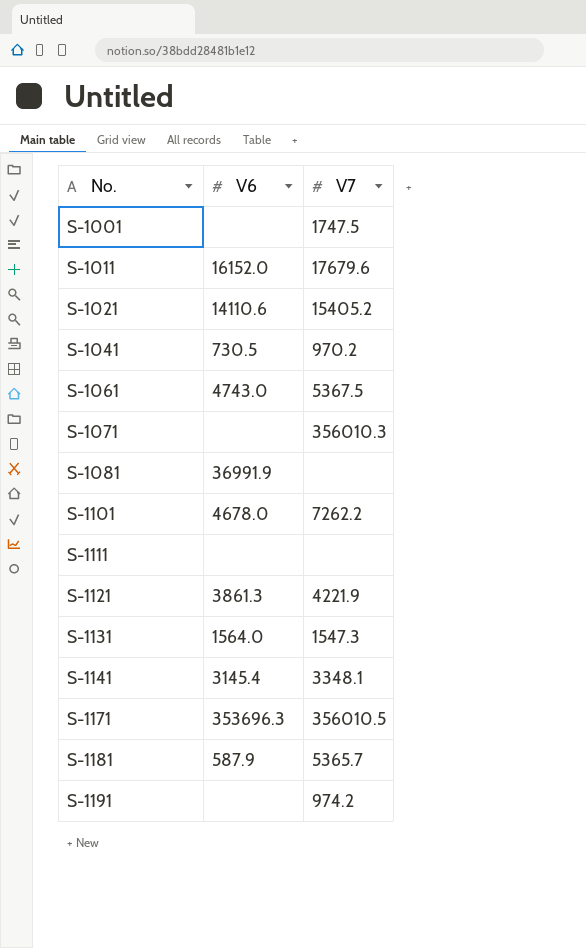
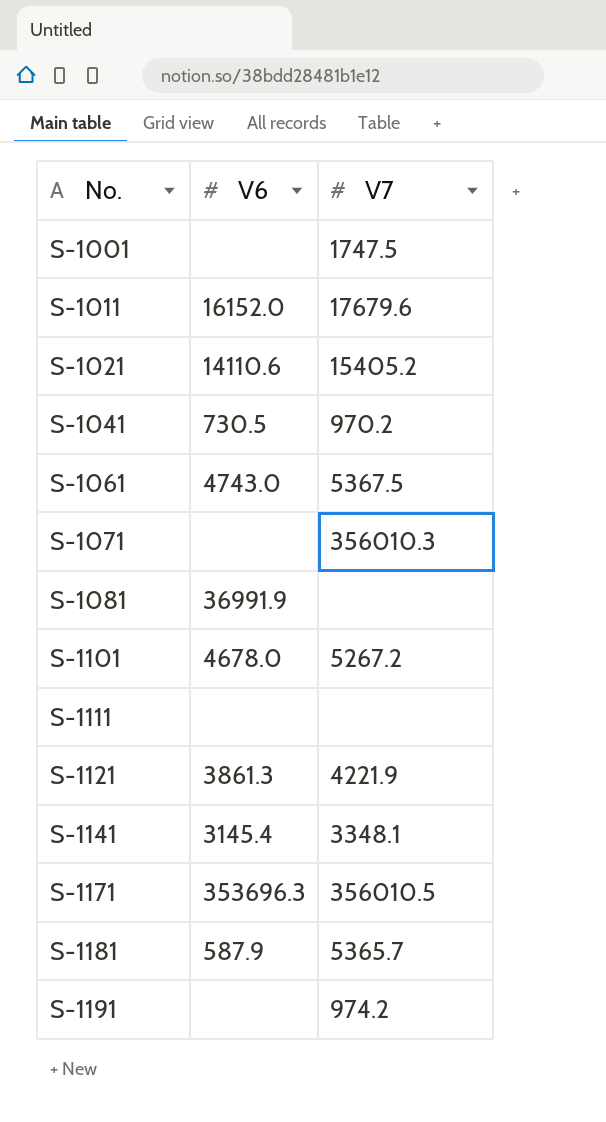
row S-1131: 1564.0 | 1547.3 -> none
S-1101 | V7: 7262.2 -> 5267.2

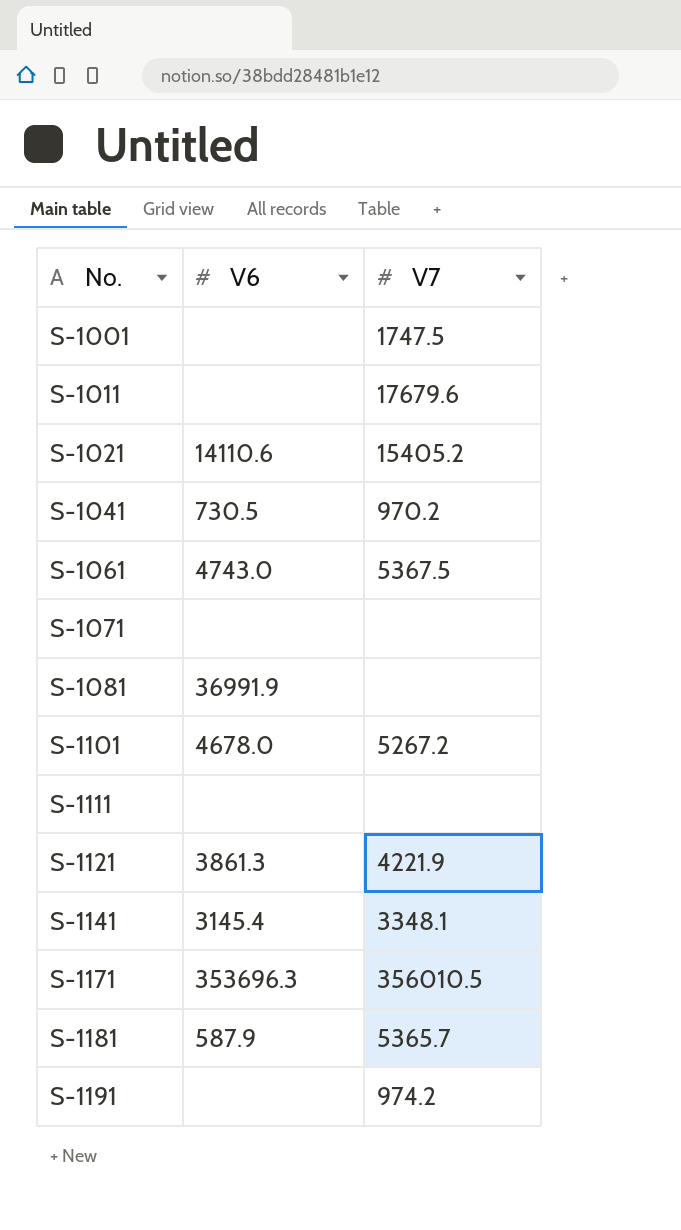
S-1011 | V6: 16152.0 -> none
S-1071 | V7: 356010.3 -> none

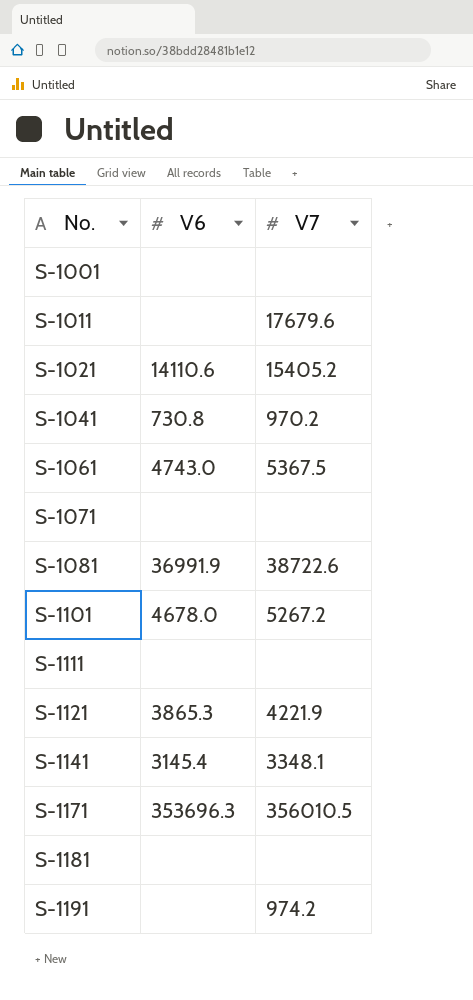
S-1001 | V7: 1747.5 -> none
S-1041 | V6: 730.5 -> 730.8
S-1081 | V7: none -> 38722.6
S-1121 | V6: 3861.3 -> 3865.3
S-1181 | V6: 587.9 -> none
S-1181 | V7: 5365.7 -> none

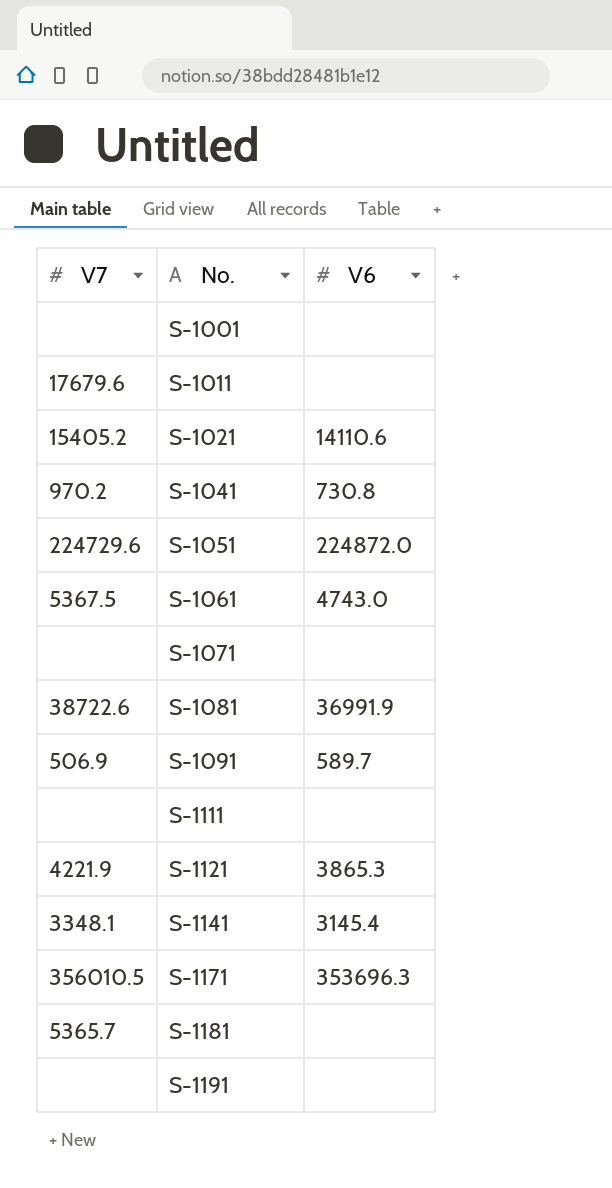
column V7 | position: 3 -> 1
row S-1101: 4678.0 | 5267.2 -> none
row S-1051: none -> 224729.6 | 224872.0
row S-1091: none -> 506.9 | 589.7
S-1181 | V7: none -> 5365.7
S-1191 | V7: 974.2 -> none

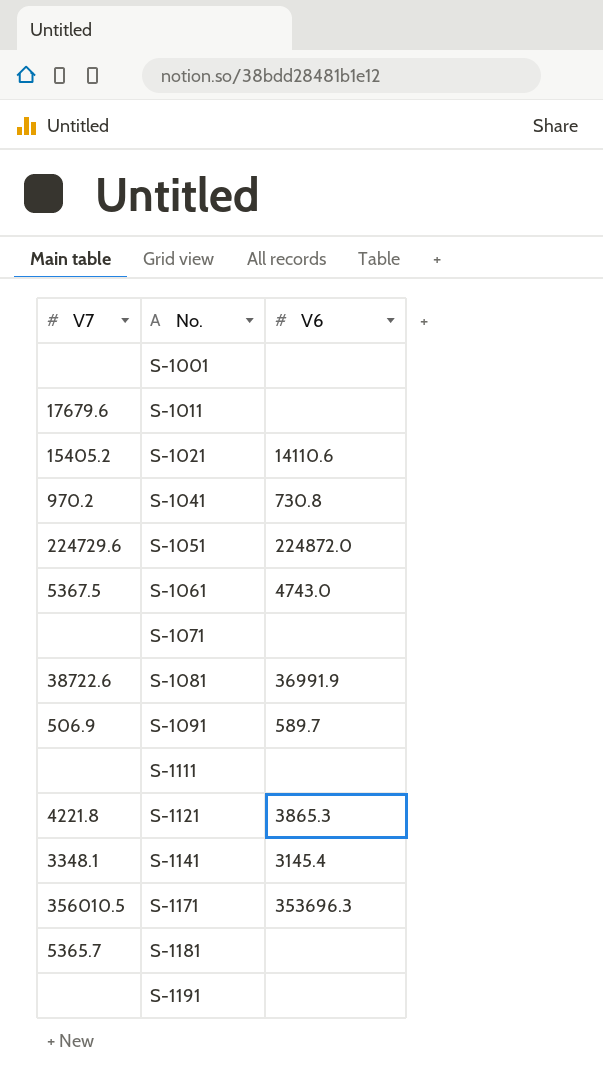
S-1121 | V7: 4221.9 -> 4221.8

